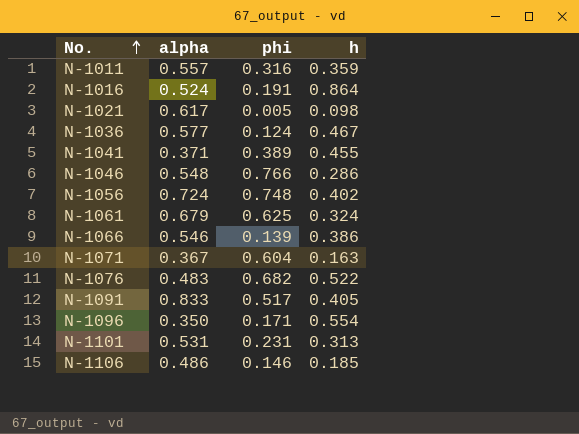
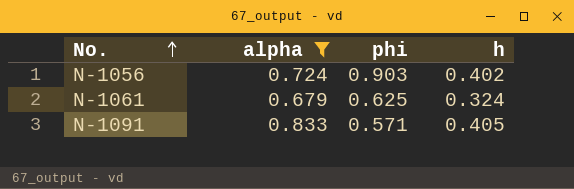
filter: none -> alpha >= 0.679
N-1056 | phi: 0.748 -> 0.903
N-1091 | phi: 0.517 -> 0.571

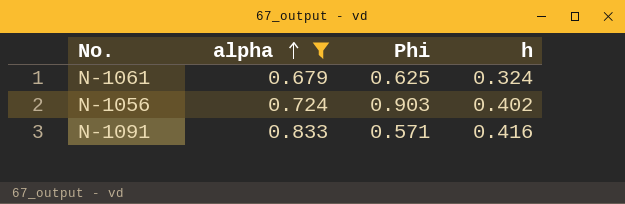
row order: No. ascending -> alpha ascending
column name: phi -> Phi
N-1091 | h: 0.405 -> 0.416

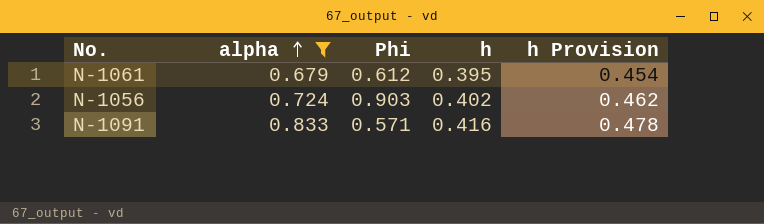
column h Provision | formula: none -> [h] * 1.15
N-1061 | Phi: 0.625 -> 0.612
N-1061 | h: 0.324 -> 0.395

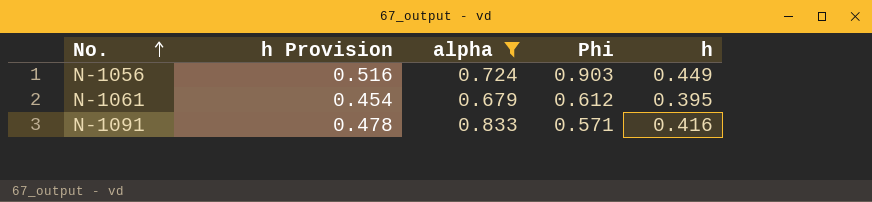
row order: alpha ascending -> No. ascending
column h Provision | position: 5 -> 2
N-1056 | h Provision: 0.462 -> 0.516
N-1056 | h: 0.402 -> 0.449

